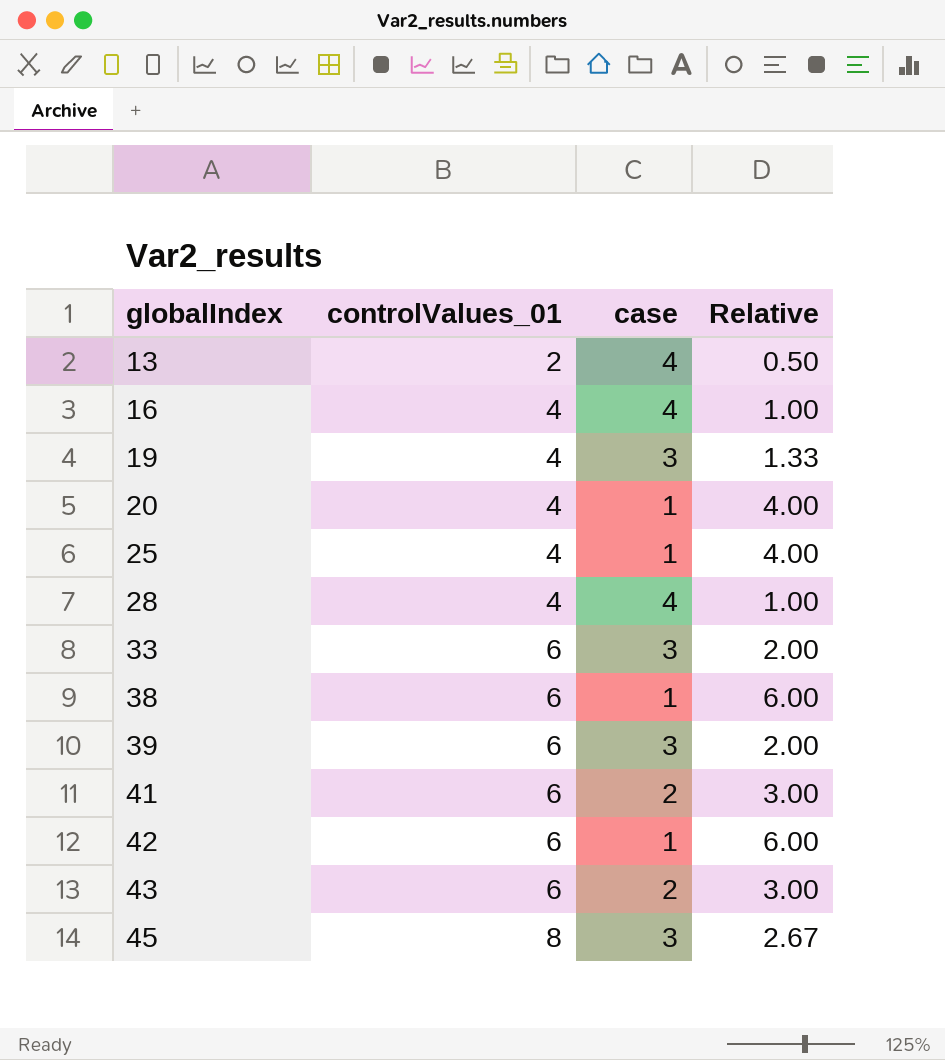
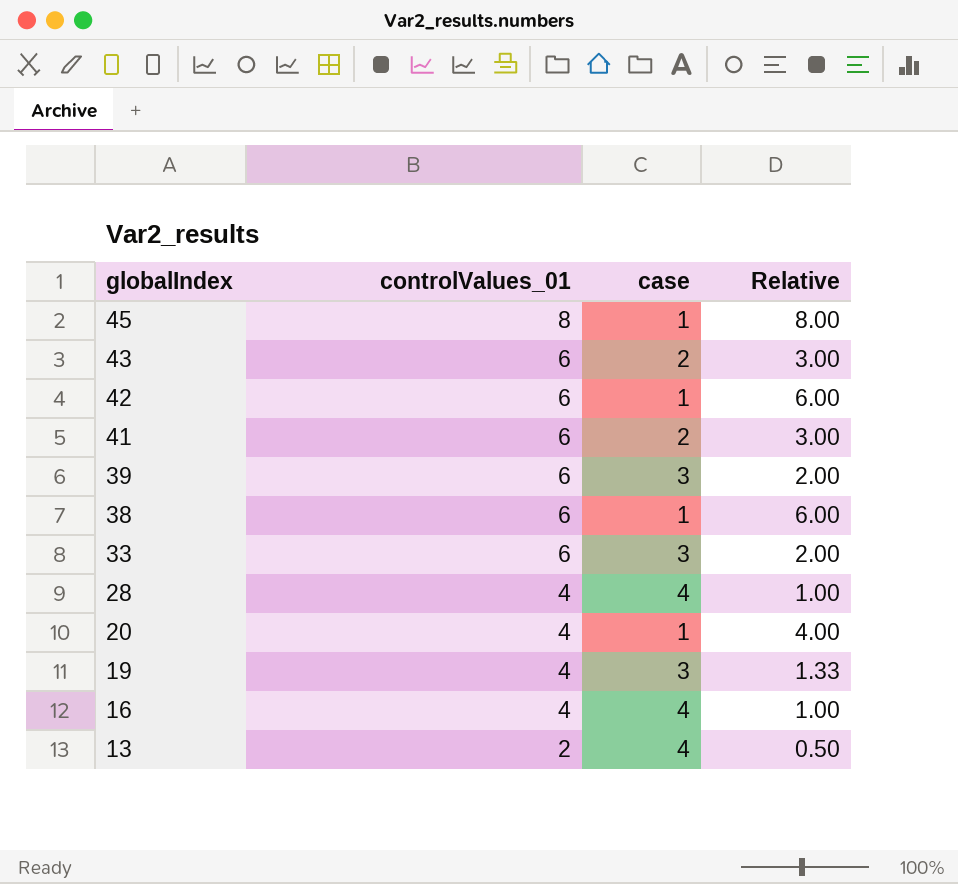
row order: globalIndex ascending -> globalIndex descending
row 25: 4 | 1 | 4.00 -> none
45 | case: 3 -> 1
45 | Relative: 2.67 -> 8.00

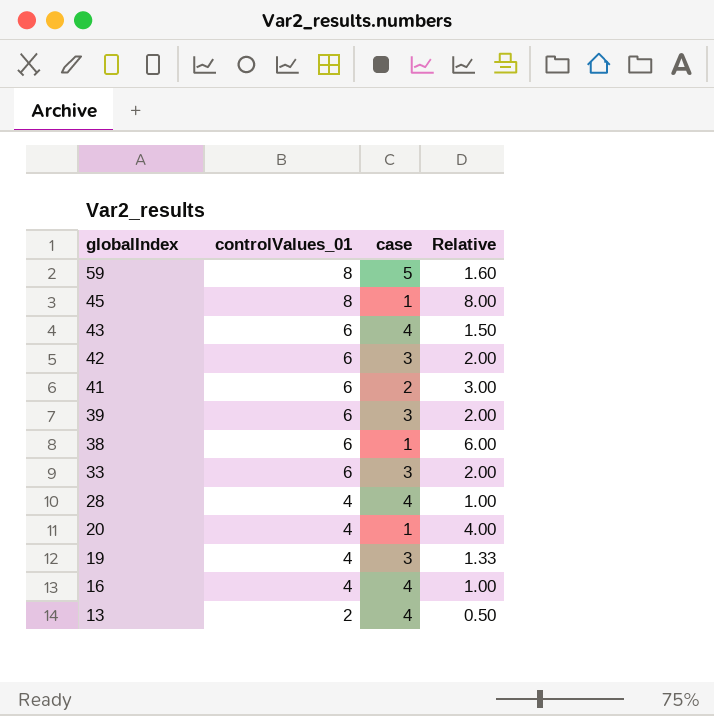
row 59: none -> 8 | 5 | 1.60
43 | case: 2 -> 4
43 | Relative: 3.00 -> 1.50
42 | case: 1 -> 3
42 | Relative: 6.00 -> 2.00

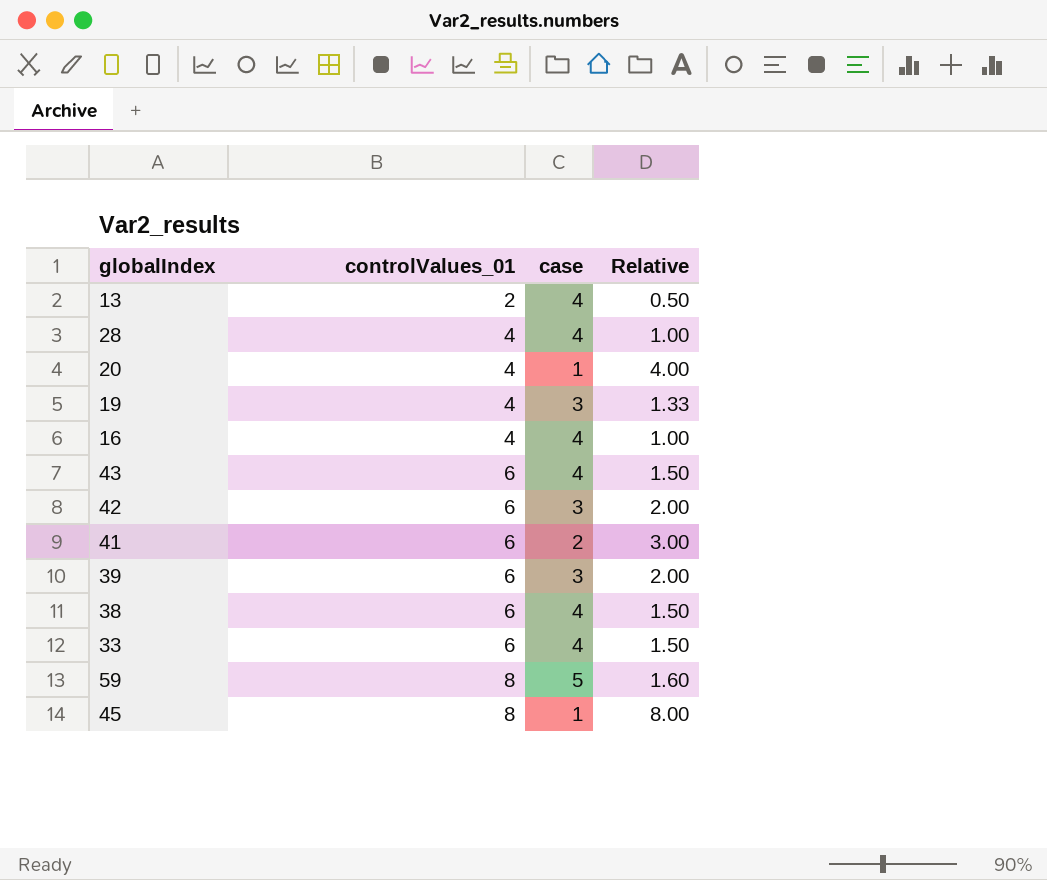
row order: globalIndex descending -> controlValues_01 ascending
38 | case: 1 -> 4
38 | Relative: 6.00 -> 1.50
33 | case: 3 -> 4
33 | Relative: 2.00 -> 1.50

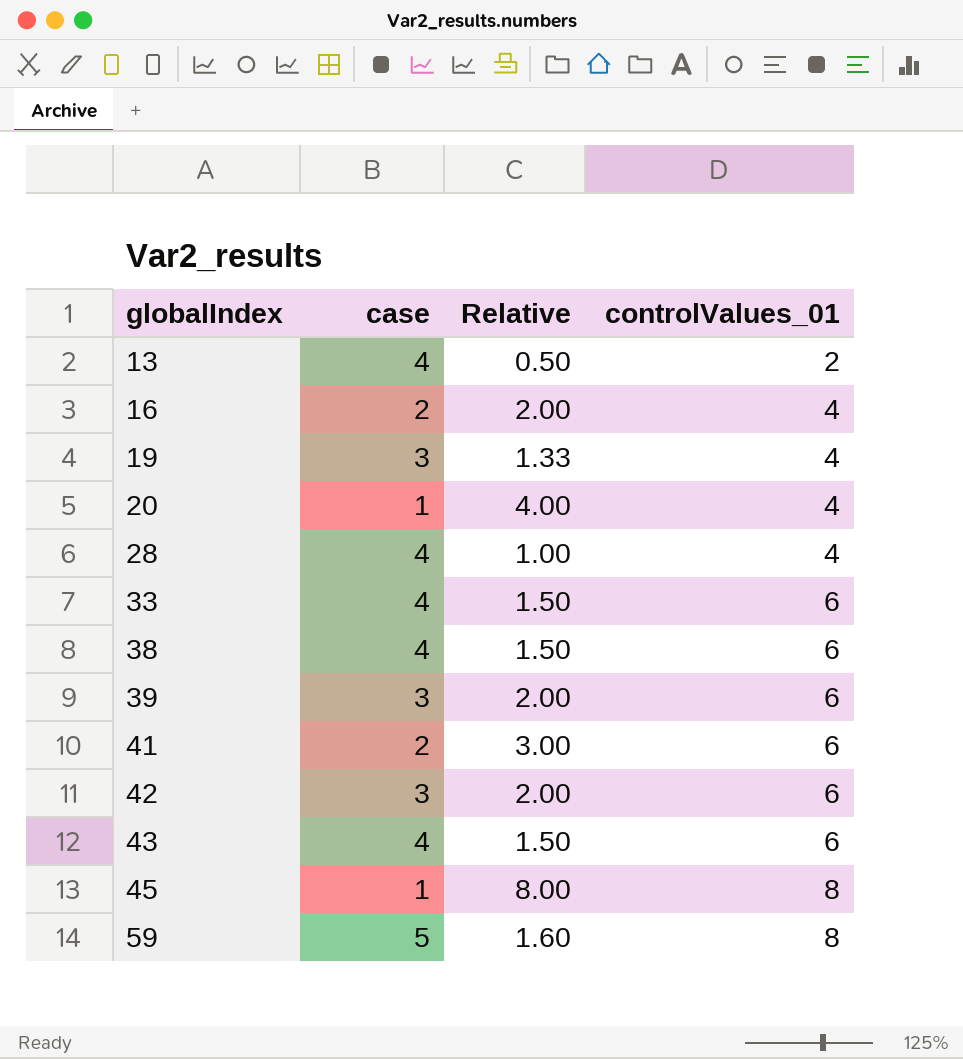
row order: controlValues_01 ascending -> globalIndex ascending
column controlValues_01 | position: 2 -> 4
16 | case: 4 -> 2
16 | Relative: 1.00 -> 2.00

